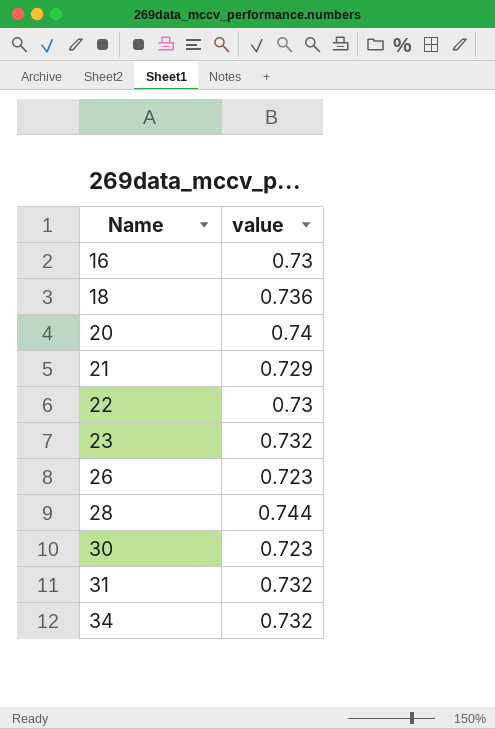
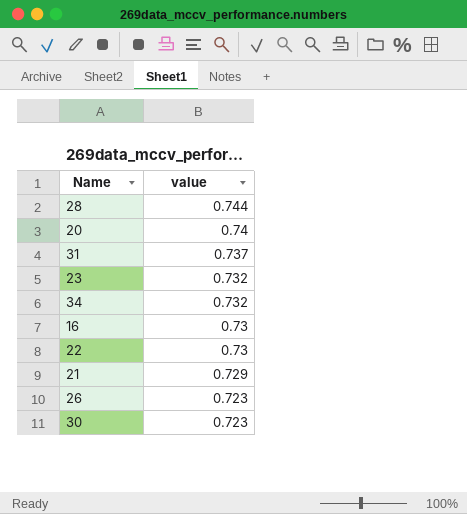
row order: Name ascending -> value descending
row 18: 0.736 -> none
31 | value: 0.732 -> 0.737

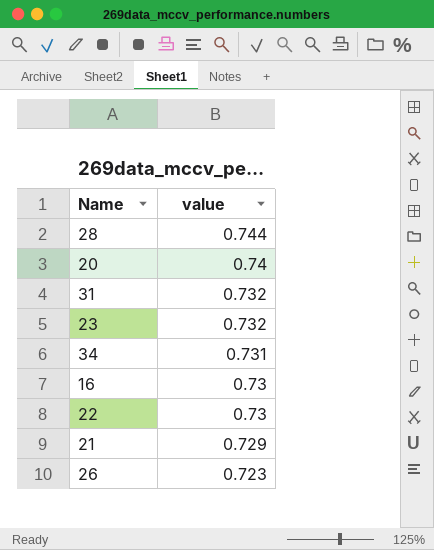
row 30: 0.723 -> none
31 | value: 0.737 -> 0.732
34 | value: 0.732 -> 0.731

